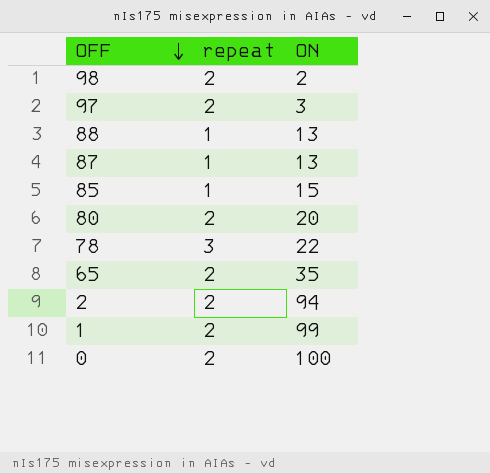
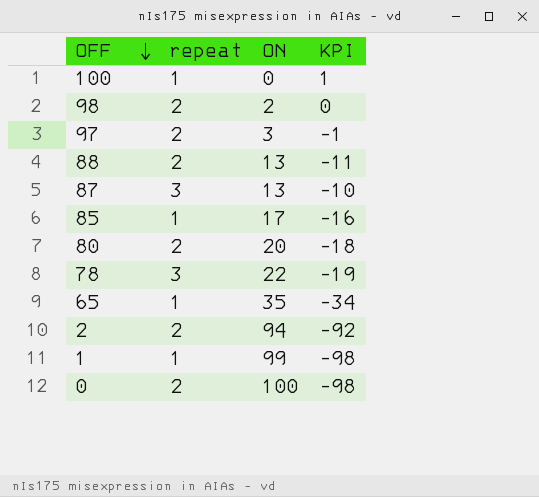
column KPI | formula: none -> [repeat] - [ON]
row 100: none -> 1 | 0 | 1
88 | repeat: 1 -> 2
87 | repeat: 1 -> 3
85 | ON: 15 -> 17
65 | repeat: 2 -> 1
1 | repeat: 2 -> 1

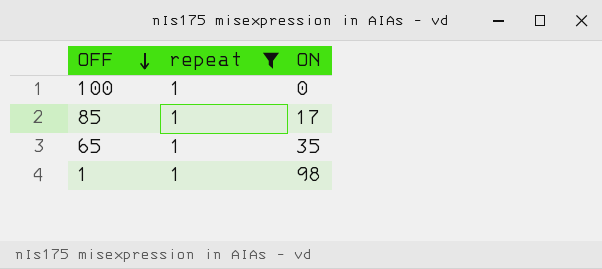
filter: none -> repeat = 1
column KPI | formula: [repeat] - [ON] -> none
1 | ON: 99 -> 98

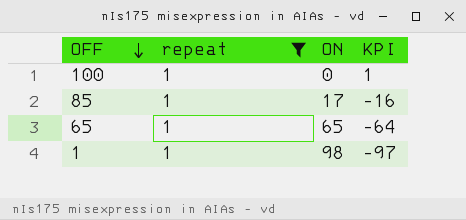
column KPI | formula: none -> [repeat] - [ON]
65 | ON: 35 -> 65

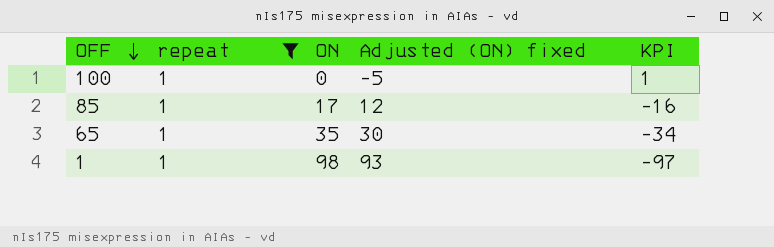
column Adjusted (ON) fixed | formula: none -> [ON] - 5
65 | ON: 65 -> 35
65 | KPI: -64 -> -34

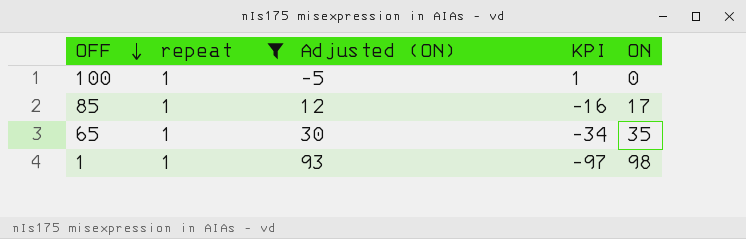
column name: Adjusted (ON) fixed -> Adjusted (ON)
column ON | position: 3 -> 5

